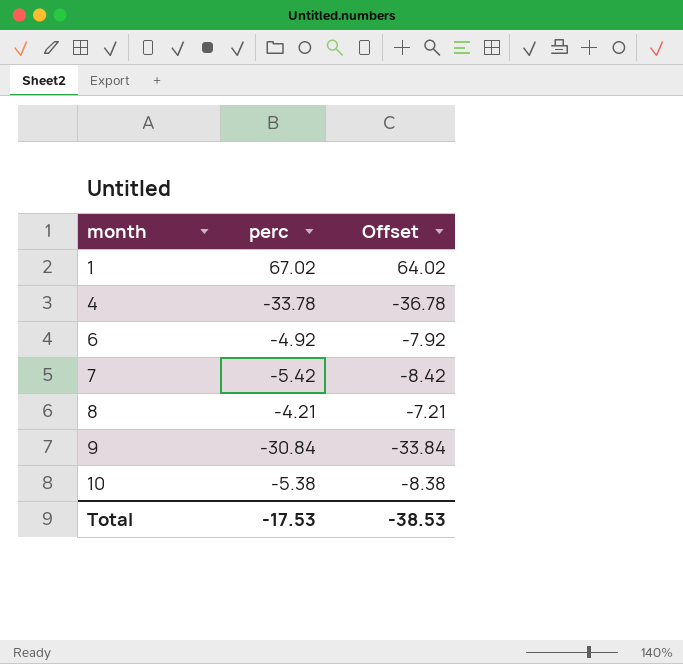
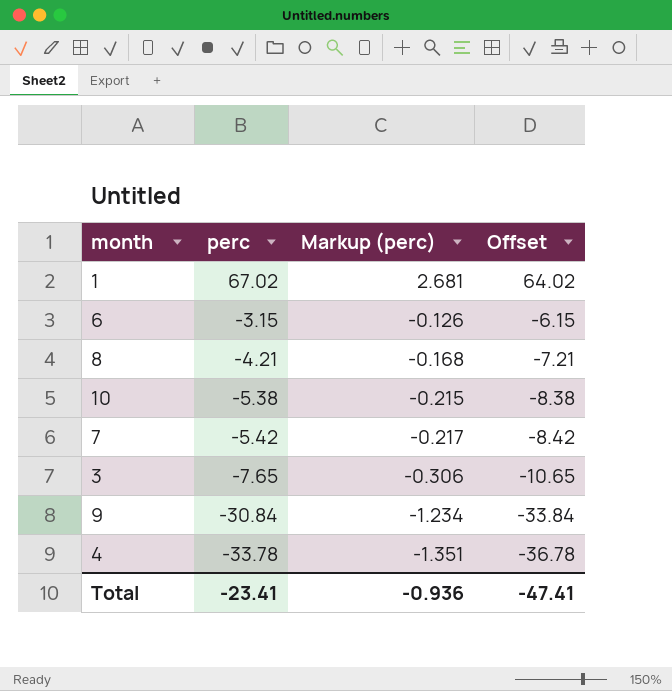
row order: month ascending -> perc descending
column Markup (perc) | formula: none -> [perc] * 0.04
6 | perc: -4.92 -> -3.15
6 | Offset: -7.92 -> -6.15
row 3: none -> -7.65 | -0.306 | -10.65
Total | perc: -17.53 -> -23.41
Total | Offset: -38.53 -> -47.41

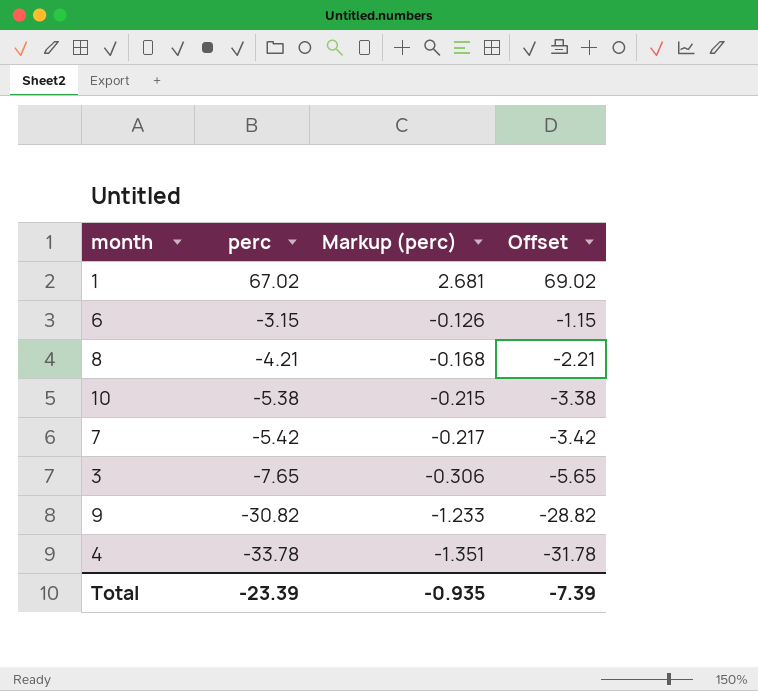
column Offset | formula: [perc] - 3 -> [perc] + 2
9 | perc: -30.84 -> -30.82
9 | Markup (perc): -1.234 -> -1.233
Total | perc: -23.41 -> -23.39
Total | Markup (perc): -0.936 -> -0.935
Total | Offset: -47.41 -> -7.39

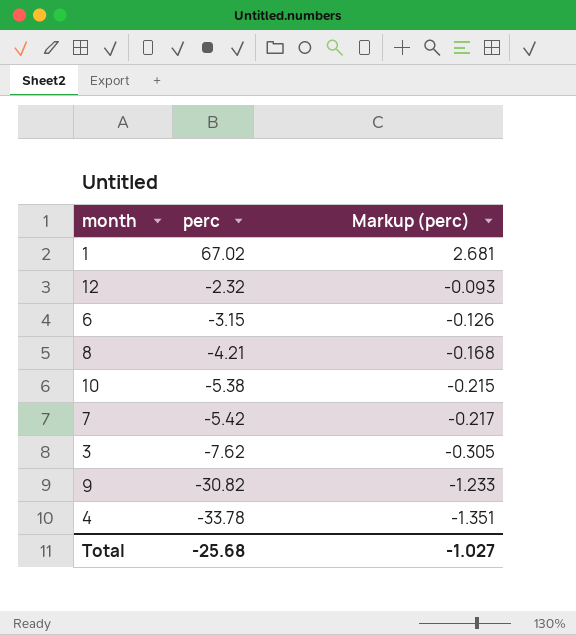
column Offset | formula: [perc] + 2 -> none
row 12: none -> -2.32 | -0.093
3 | perc: -7.65 -> -7.62
3 | Markup (perc): -0.306 -> -0.305
Total | perc: -23.39 -> -25.68
Total | Markup (perc): -0.935 -> -1.027

